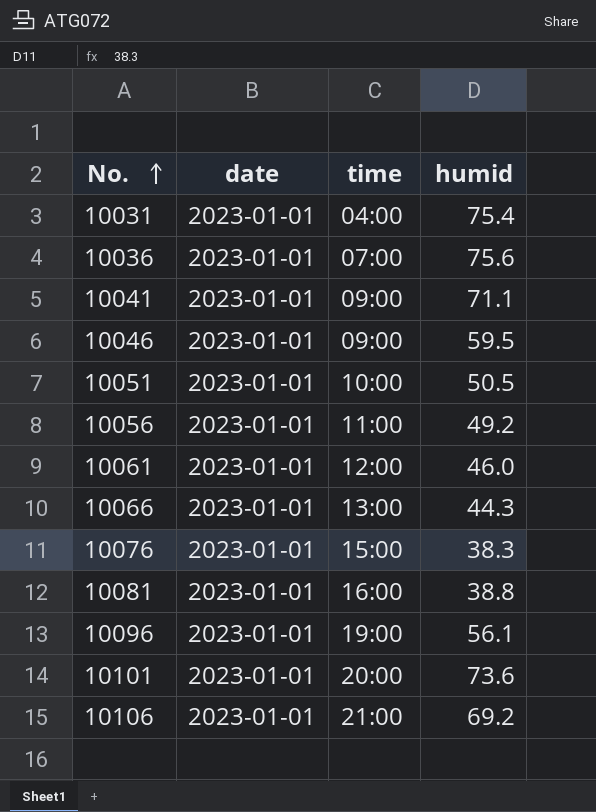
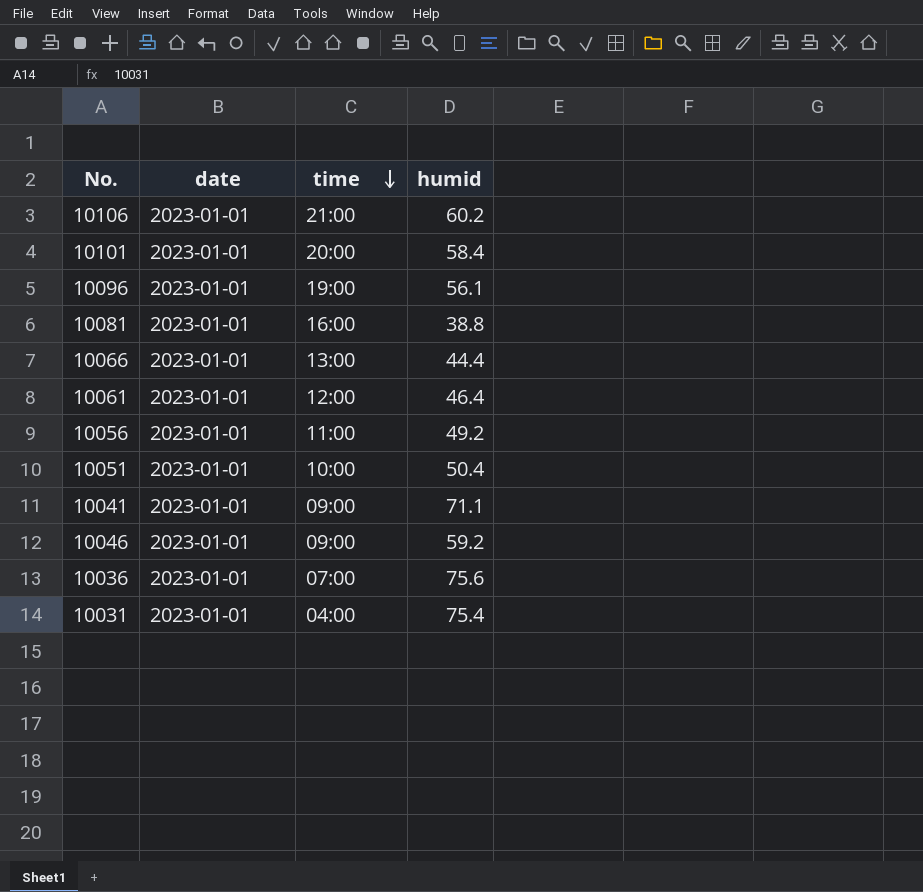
row order: No. ascending -> time descending
row 10076: 2023-01-01 | 15:00 | 38.3 -> none
10106 | humid: 69.2 -> 60.2
10101 | humid: 73.6 -> 58.4
10066 | humid: 44.3 -> 44.4
10061 | humid: 46.0 -> 46.4
10051 | humid: 50.5 -> 50.4
10046 | humid: 59.5 -> 59.2

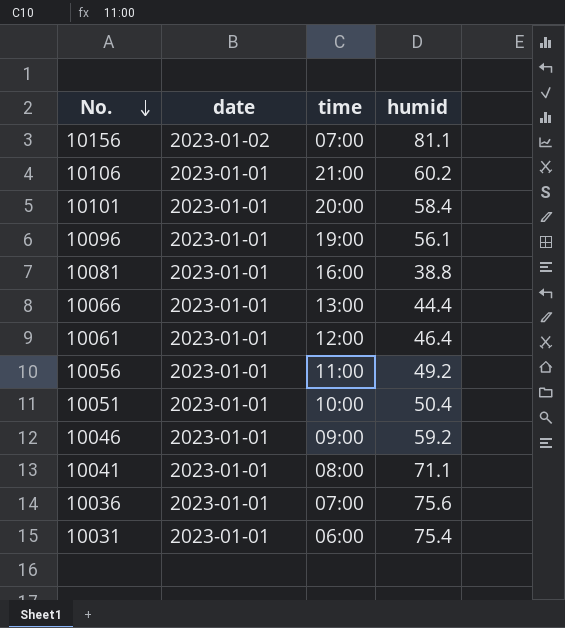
row order: time descending -> No. descending
row 10156: none -> 2023-01-02 | 07:00 | 81.1
10041 | time: 09:00 -> 08:00
10031 | time: 04:00 -> 06:00

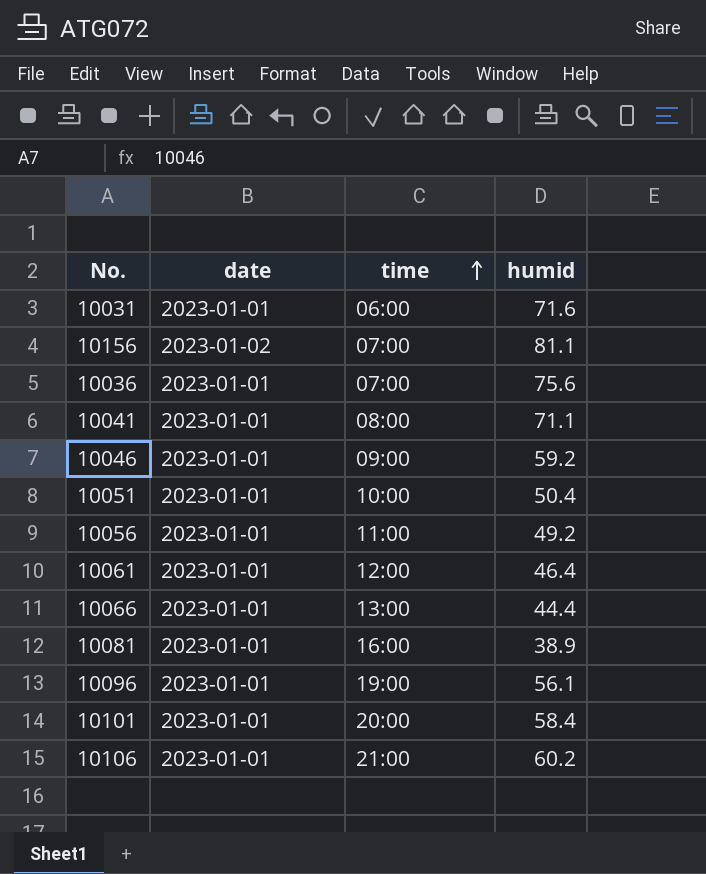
row order: No. descending -> time ascending
10031 | humid: 75.4 -> 71.6
10081 | humid: 38.8 -> 38.9

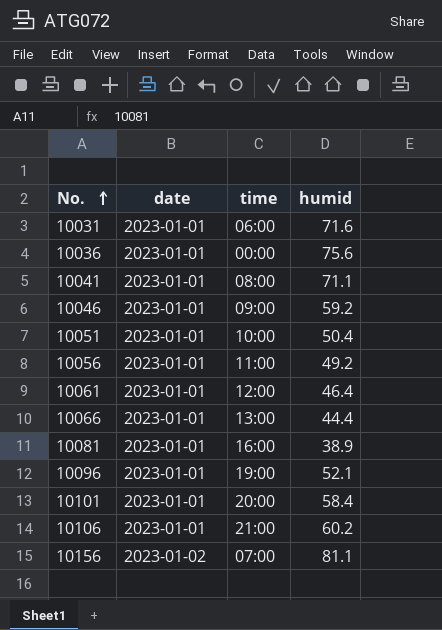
row order: time ascending -> No. ascending
10036 | time: 07:00 -> 00:00
10096 | humid: 56.1 -> 52.1

